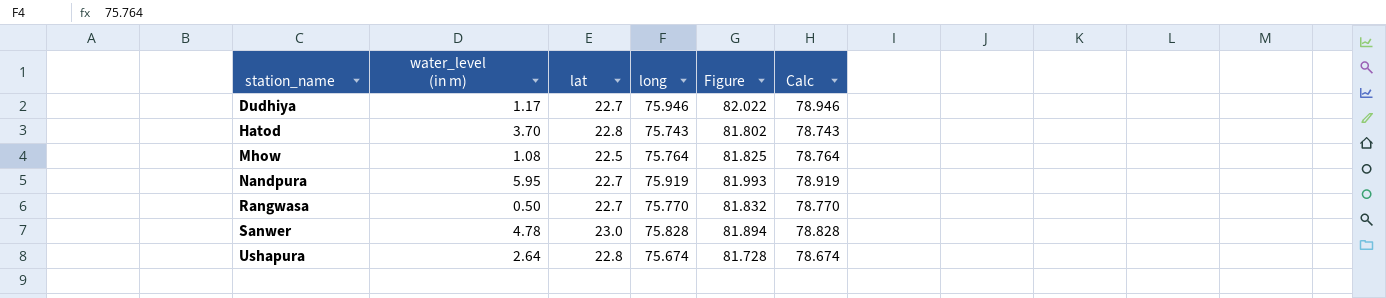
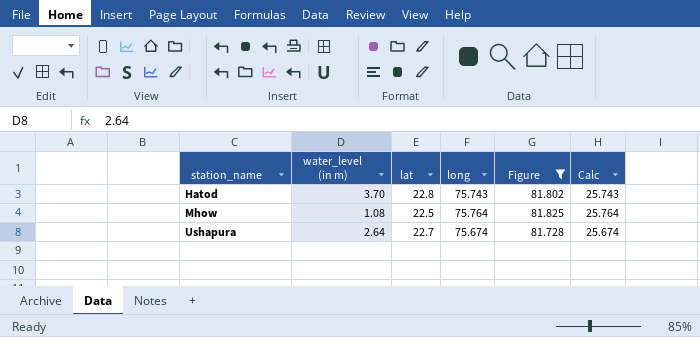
filter: none -> Figure <= 81.825
column Calc | formula: [long] + 3 -> [long] - 50
Ushapura | lat: 22.8 -> 22.7

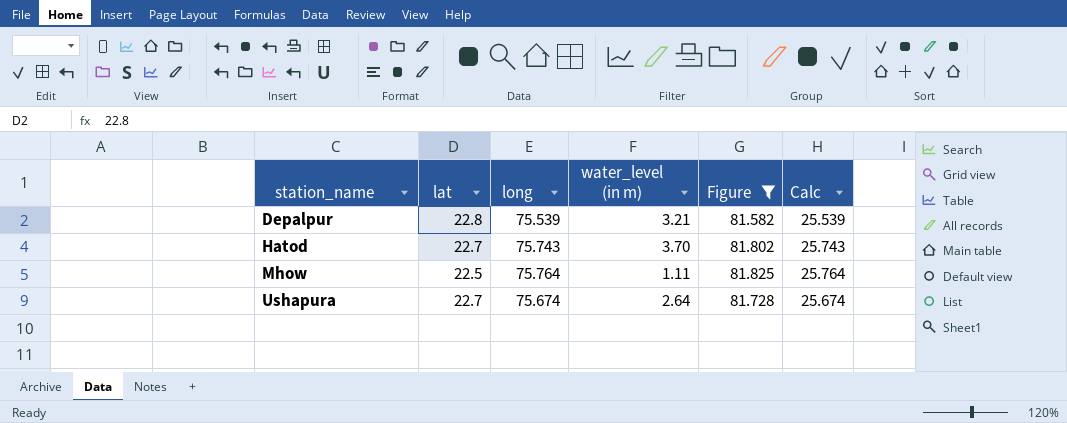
column water_level (in m) | position: 2 -> 4
row Depalpur: none -> 22.8 | 75.539 | 3.21 | 81.582 | 25.539
Hatod | lat: 22.8 -> 22.7
Mhow | water_level (in m): 1.08 -> 1.11

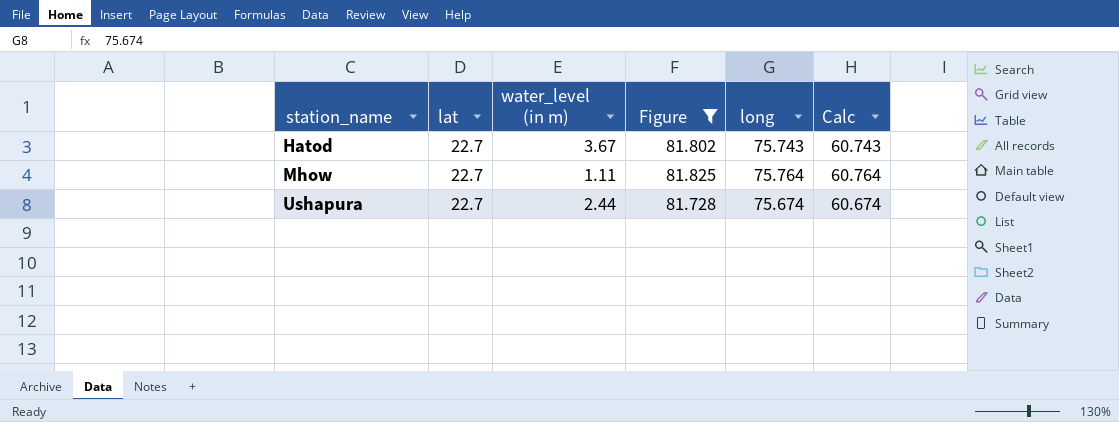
column long | position: 3 -> 5
column Calc | formula: [long] - 50 -> [long] - 15
row Depalpur: 22.8 | 75.539 | 3.21 | 81.582 | 25.539 -> none
Hatod | water_level (in m): 3.70 -> 3.67
Mhow | lat: 22.5 -> 22.7
Ushapura | water_level (in m): 2.64 -> 2.44

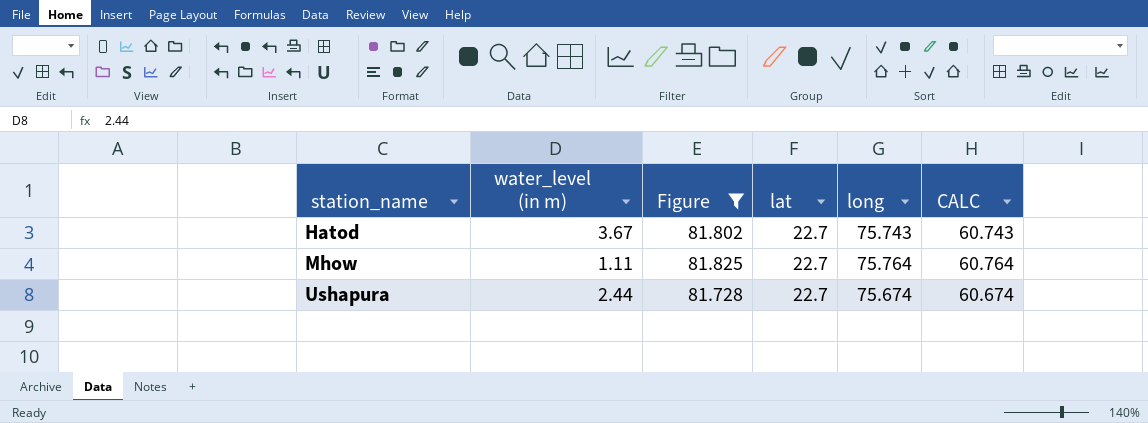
column lat | position: 2 -> 4
column name: Calc -> CALC

